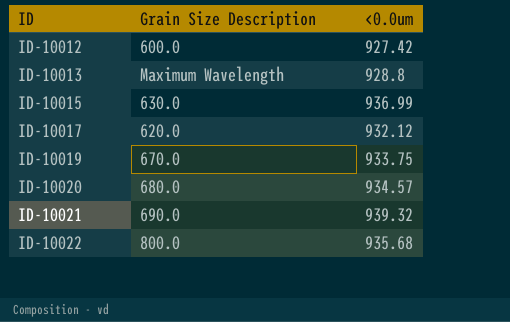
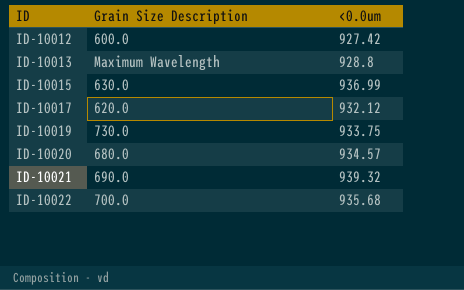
ID-10019 | Grain Size Description: 670.0 -> 730.0
ID-10022 | Grain Size Description: 800.0 -> 700.0

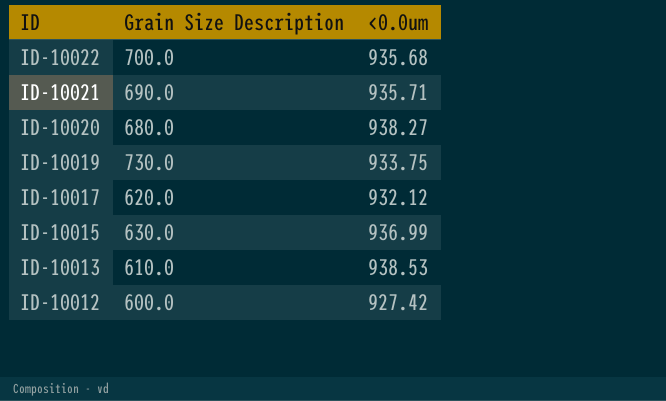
row order: ID ascending -> ID descending
ID-10021 | <0.0um: 939.32 -> 935.71
ID-10020 | <0.0um: 934.57 -> 938.27
ID-10013 | Grain Size Description: Maximum Wavelength -> 610.0
ID-10013 | <0.0um: 928.8 -> 938.53

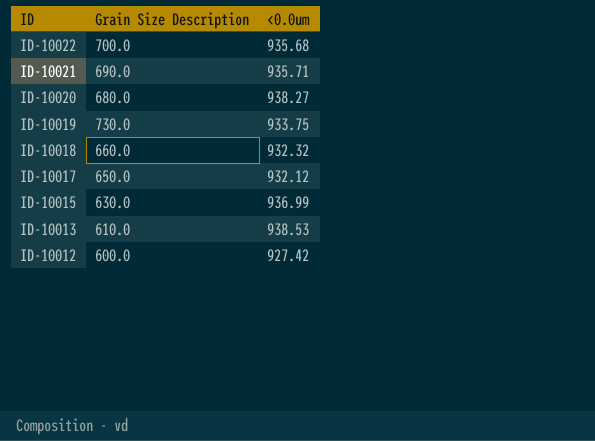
row ID-10018: none -> 660.0 | 932.32
ID-10017 | Grain Size Description: 620.0 -> 650.0

